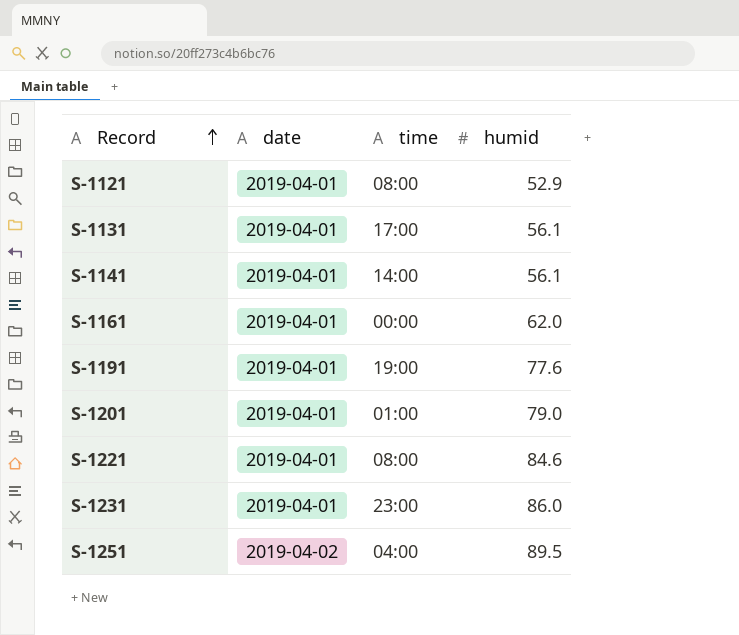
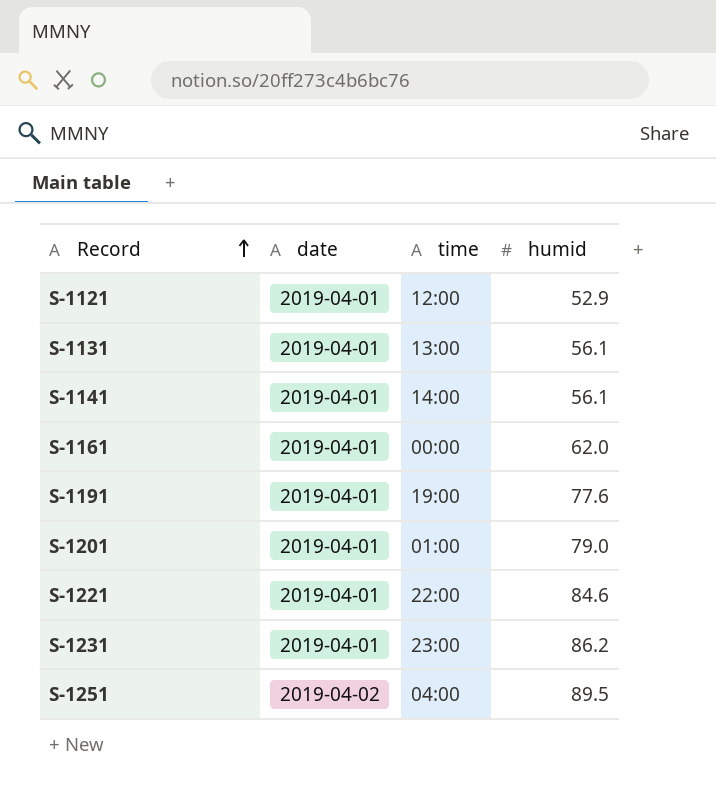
S-1121 | time: 08:00 -> 12:00
S-1131 | time: 17:00 -> 13:00
S-1221 | time: 08:00 -> 22:00
S-1231 | humid: 86.0 -> 86.2

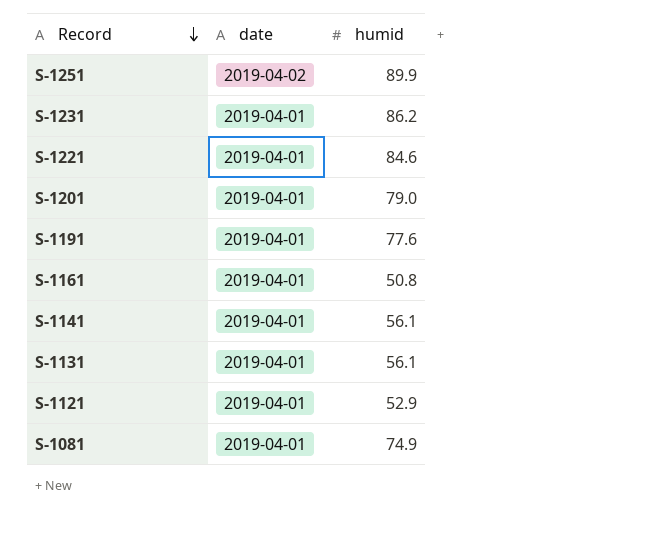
row order: Record ascending -> Record descending
column time | position: 3 -> none
S-1251 | humid: 89.5 -> 89.9
S-1161 | humid: 62.0 -> 50.8
row S-1081: none -> 2019-04-01 | 74.9

